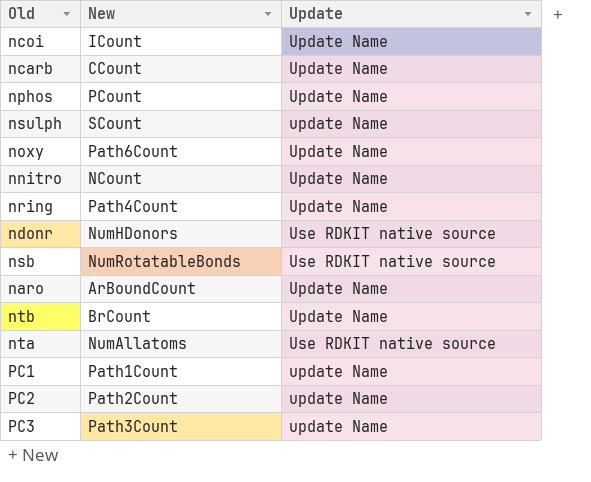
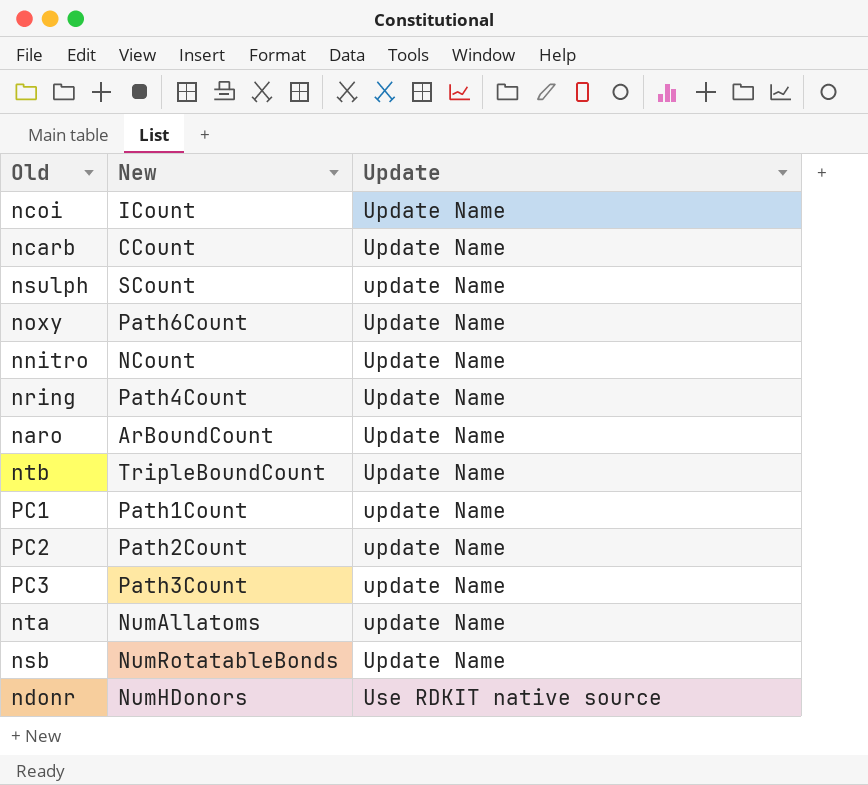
row order: none -> Update ascending
row nphos: PCount | Update Name -> none
ntb | New: BrCount -> TripleBoundCount
nta | Update: Use RDKIT native source -> update Name
nsb | Update: Use RDKIT native source -> Update Name

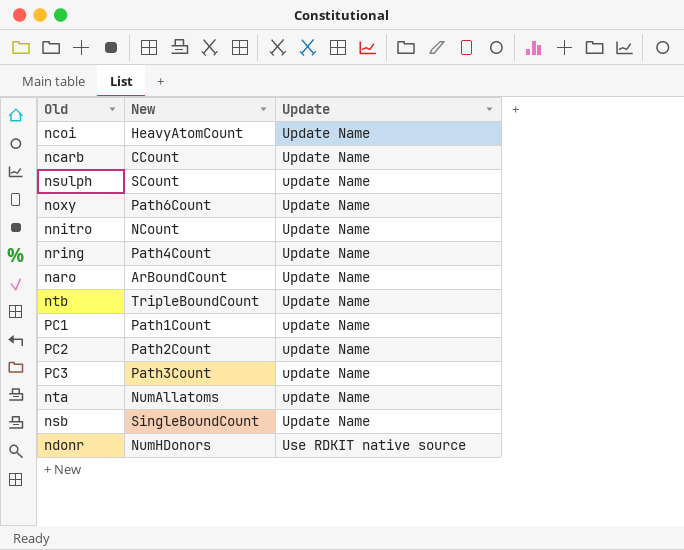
ncoi | New: ICount -> HeavyAtomCount
nsb | New: NumRotatableBonds -> SingleBoundCount

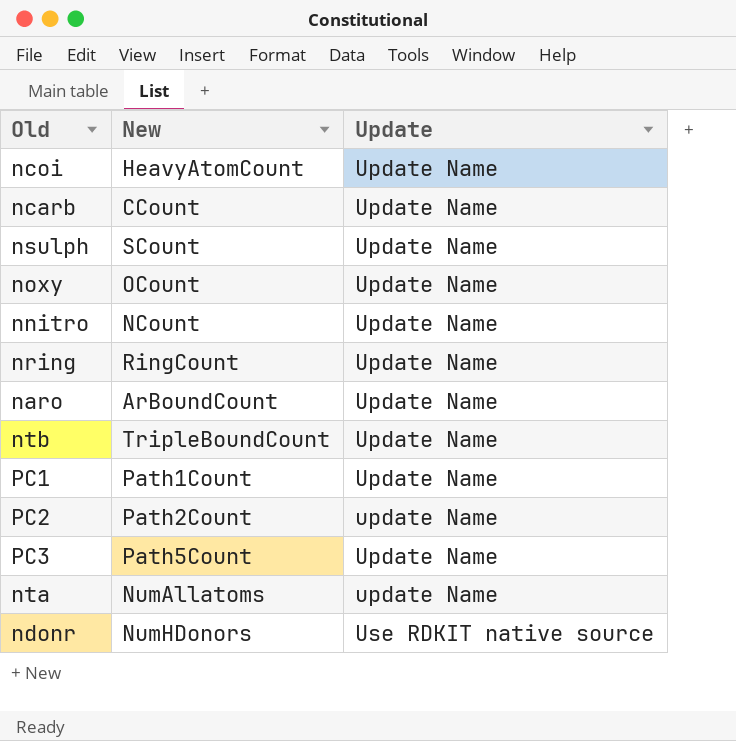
row nsb: SingleBoundCount | Update Name -> none
nsulph | Update: update Name -> Update Name
noxy | New: Path6Count -> OCount
nring | New: Path4Count -> RingCount
PC1 | Update: update Name -> Update Name
PC3 | New: Path3Count -> Path5Count
PC3 | Update: update Name -> Update Name

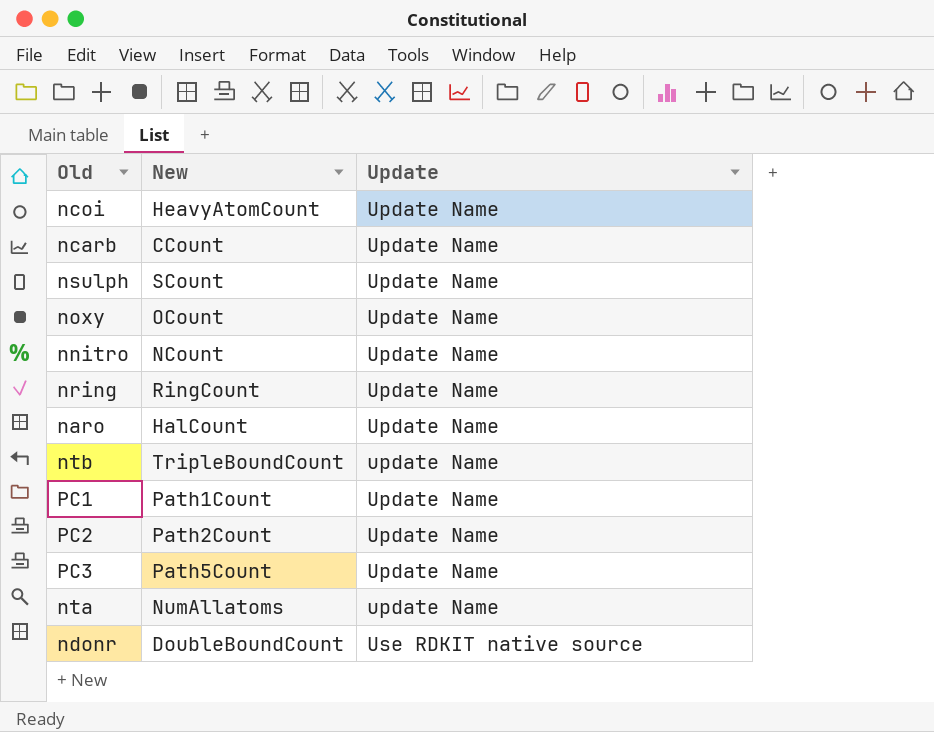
naro | New: ArBoundCount -> HalCount
ntb | Update: Update Name -> update Name
PC2 | Update: update Name -> Update Name
ndonr | New: NumHDonors -> DoubleBoundCount

